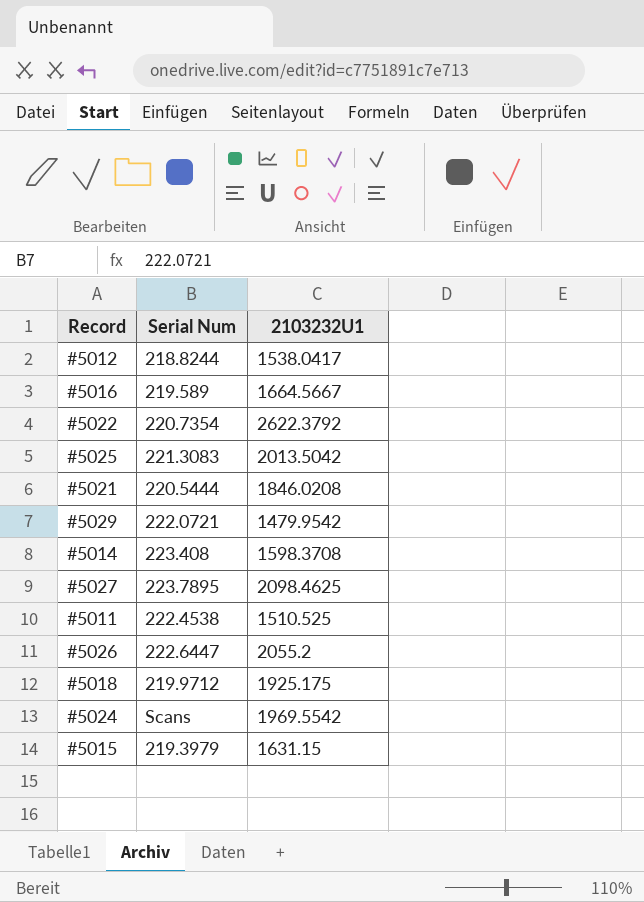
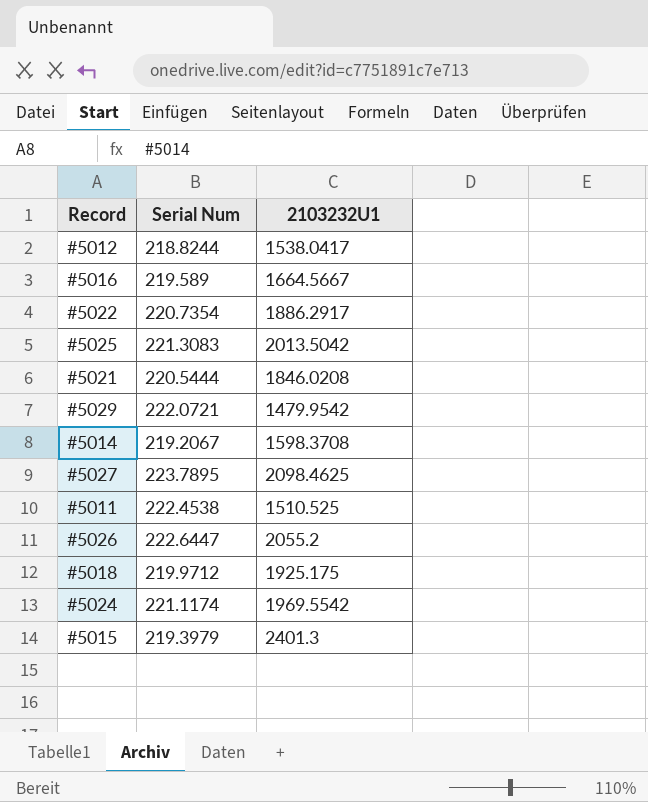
#5022 | 2103232U1: 2622.3792 -> 1886.2917
#5014 | Serial Num: 223.408 -> 219.2067
#5024 | Serial Num: Scans -> 221.1174
#5015 | 2103232U1: 1631.15 -> 2401.3

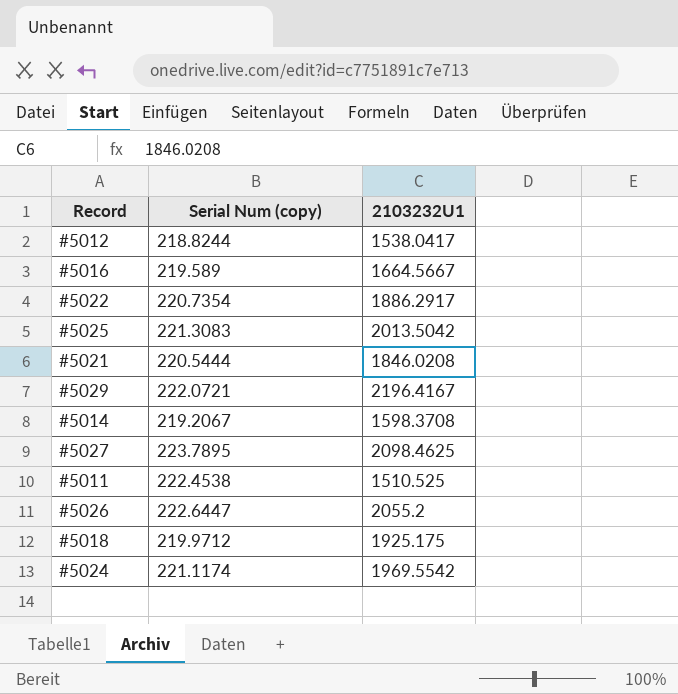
column name: Serial Num -> Serial Num (copy)
row #5015: 219.3979 | 2401.3 -> none
#5029 | 2103232U1: 1479.9542 -> 2196.4167

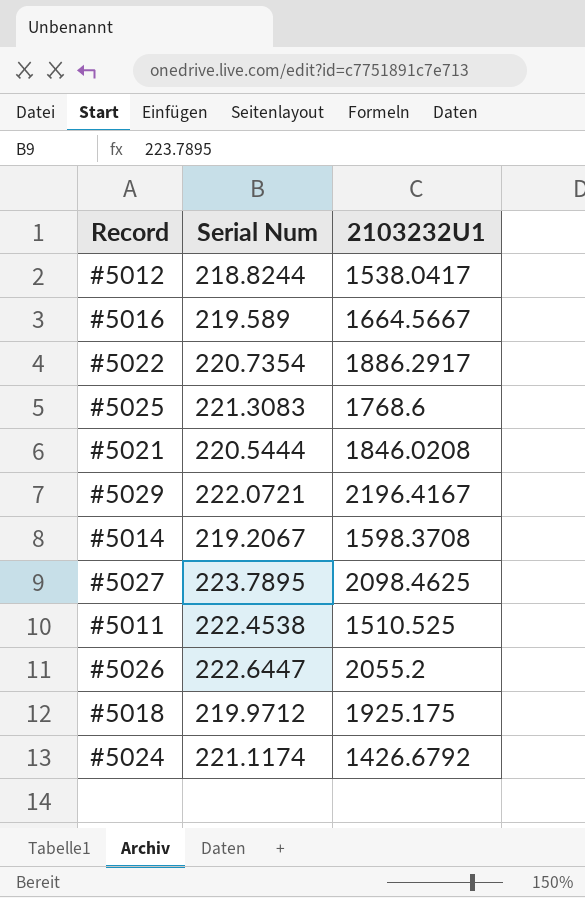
column name: Serial Num (copy) -> Serial Num
#5025 | 2103232U1: 2013.5042 -> 1768.6
#5024 | 2103232U1: 1969.5542 -> 1426.6792

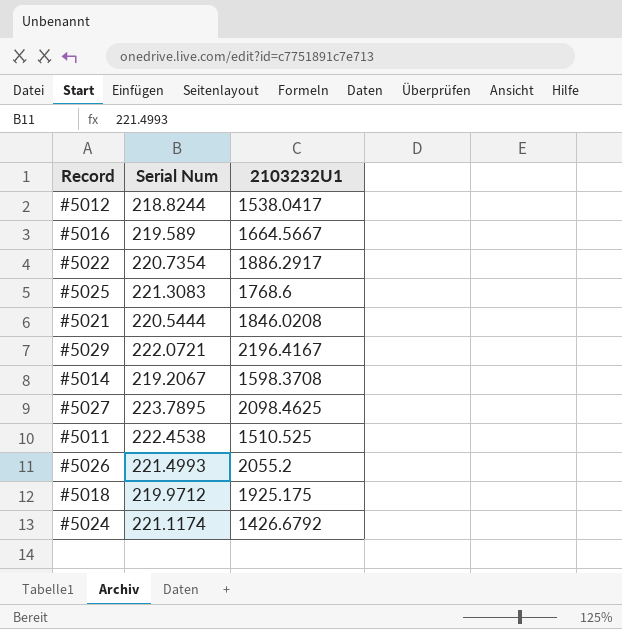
#5026 | Serial Num: 222.6447 -> 221.4993

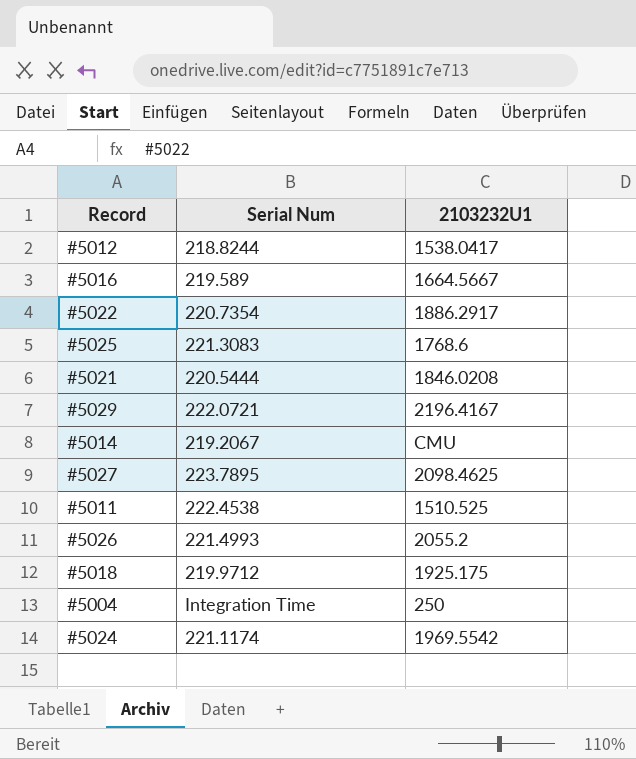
#5014 | 2103232U1: 1598.3708 -> CMU
row #5004: none -> Integration Time | 250
#5024 | 2103232U1: 1426.6792 -> 1969.5542

